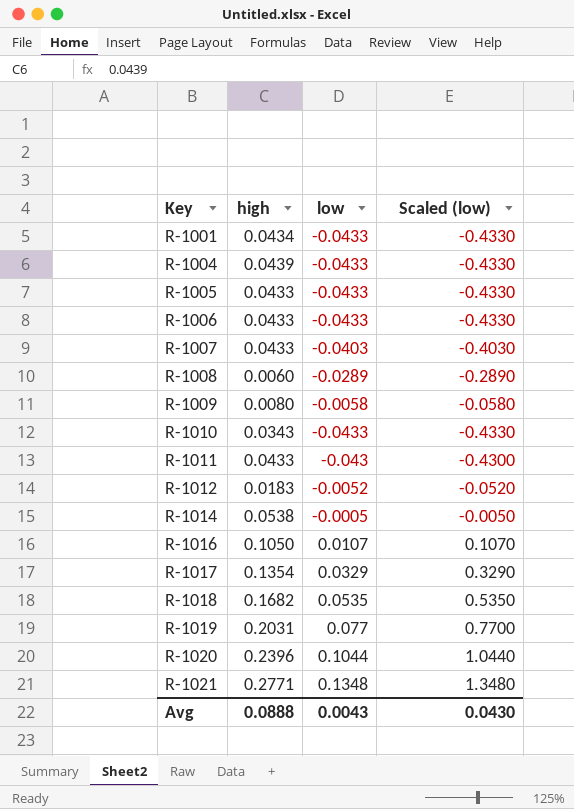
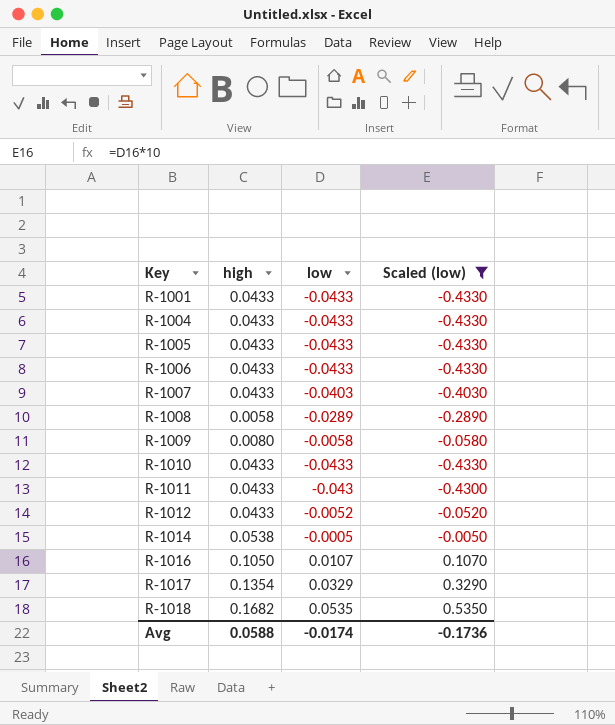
filter: none -> Scaled (low) <= 0.5350
R-1001 | high: 0.0434 -> 0.0433
R-1004 | high: 0.0439 -> 0.0433
R-1008 | high: 0.0060 -> 0.0058
R-1010 | high: 0.0343 -> 0.0433
R-1012 | high: 0.0183 -> 0.0433
Avg | high: 0.0888 -> 0.0588
Avg | low: 0.0043 -> -0.0174
Avg | Scaled (low): 0.0430 -> -0.1736

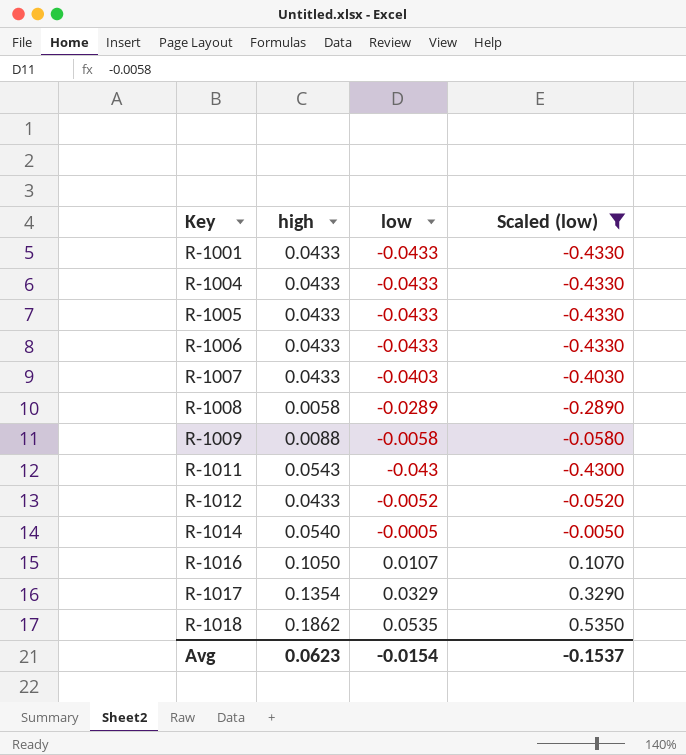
row R-1010: 0.0433 | -0.0433 | -0.4330 -> none
R-1009 | high: 0.0080 -> 0.0088
R-1011 | high: 0.0433 -> 0.0543
R-1014 | high: 0.0538 -> 0.0540
R-1018 | high: 0.1682 -> 0.1862
Avg | high: 0.0588 -> 0.0623
Avg | low: -0.0174 -> -0.0154
Avg | Scaled (low): -0.1736 -> -0.1537

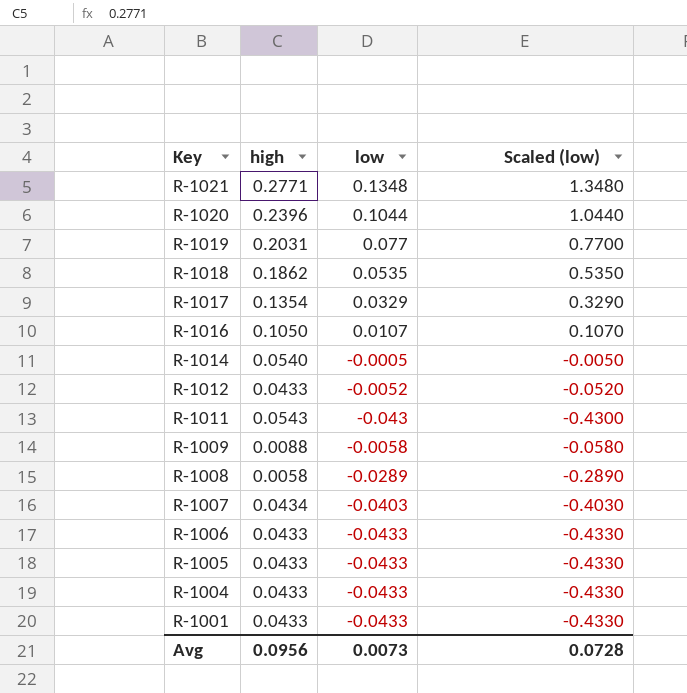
filter: Scaled (low) <= 0.5350 -> none
row order: Key ascending -> Key descending
R-1007 | high: 0.0433 -> 0.0434
Avg | high: 0.0623 -> 0.0956
Avg | low: -0.0154 -> 0.0073
Avg | Scaled (low): -0.1537 -> 0.0728

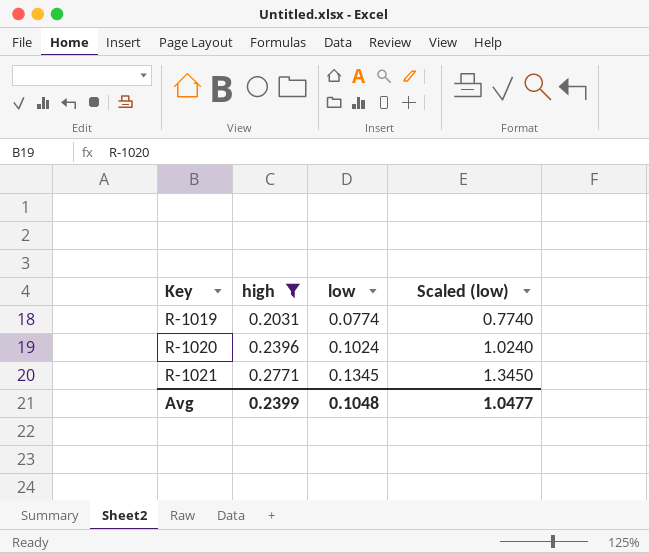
filter: none -> high >= 0.2031
row order: Key descending -> Key ascending
R-1019 | low: 0.077 -> 0.0774
R-1019 | Scaled (low): 0.7700 -> 0.7740
R-1020 | low: 0.1044 -> 0.1024
R-1020 | Scaled (low): 1.0440 -> 1.0240
R-1021 | low: 0.1348 -> 0.1345
R-1021 | Scaled (low): 1.3480 -> 1.3450
Avg | high: 0.0956 -> 0.2399
Avg | low: 0.0073 -> 0.1048
Avg | Scaled (low): 0.0728 -> 1.0477

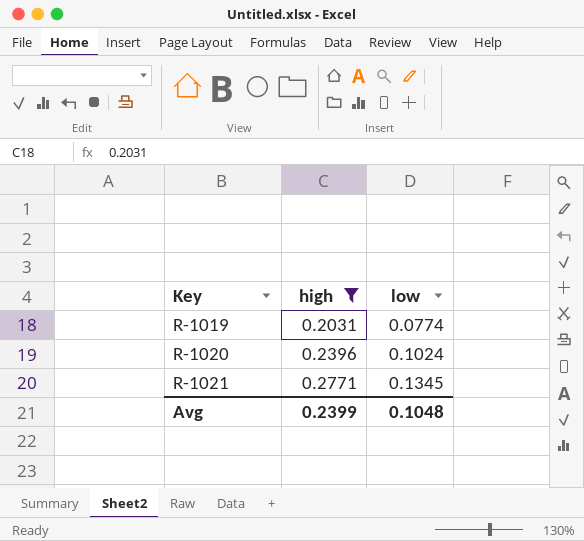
column Scaled (low) | formula: [low] * 10 -> none

